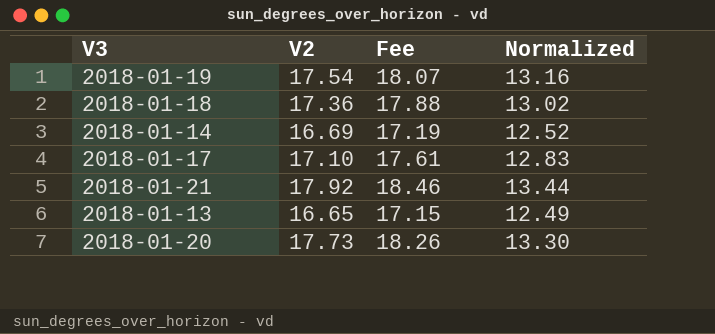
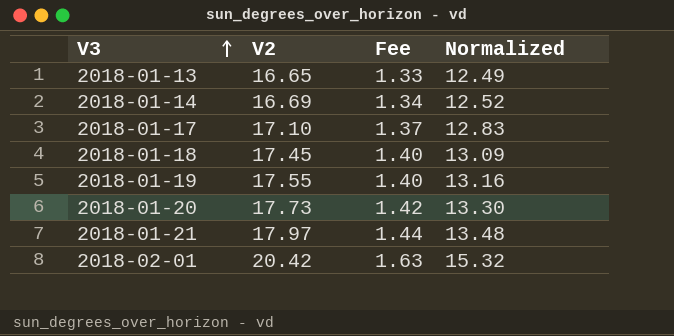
row order: none -> V3 ascending
column Fee | formula: [V2] * 1.03 -> [V2] * 0.08
2018-01-18 | V2: 17.36 -> 17.45
2018-01-18 | Normalized: 13.02 -> 13.09
2018-01-19 | V2: 17.54 -> 17.55
2018-01-21 | V2: 17.92 -> 17.97
2018-01-21 | Normalized: 13.44 -> 13.48
row 2018-02-01: none -> 20.42 | 1.63 | 15.32

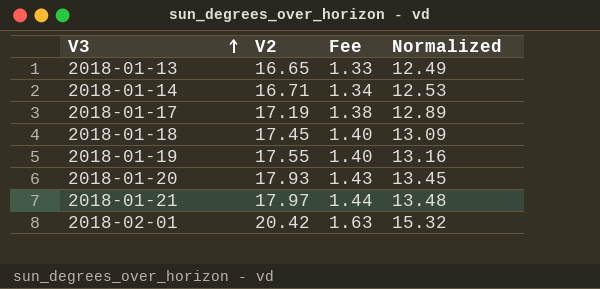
2018-01-14 | V2: 16.69 -> 16.71
2018-01-14 | Normalized: 12.52 -> 12.53
2018-01-17 | V2: 17.10 -> 17.19
2018-01-17 | Fee: 1.37 -> 1.38
2018-01-17 | Normalized: 12.83 -> 12.89
2018-01-20 | V2: 17.73 -> 17.93
2018-01-20 | Fee: 1.42 -> 1.43
2018-01-20 | Normalized: 13.30 -> 13.45

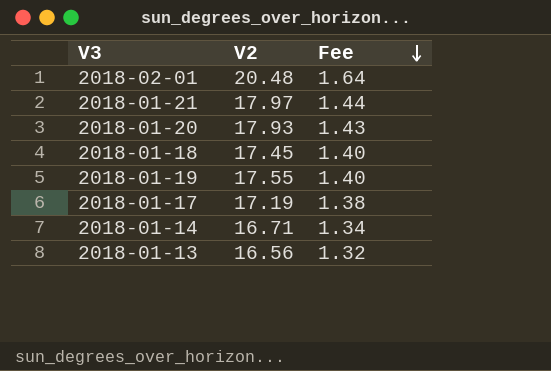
row order: V3 ascending -> Fee descending
column Normalized | formula: [V2] * 0.75 -> none
2018-02-01 | V2: 20.42 -> 20.48
2018-02-01 | Fee: 1.63 -> 1.64
2018-01-13 | V2: 16.65 -> 16.56
2018-01-13 | Fee: 1.33 -> 1.32

